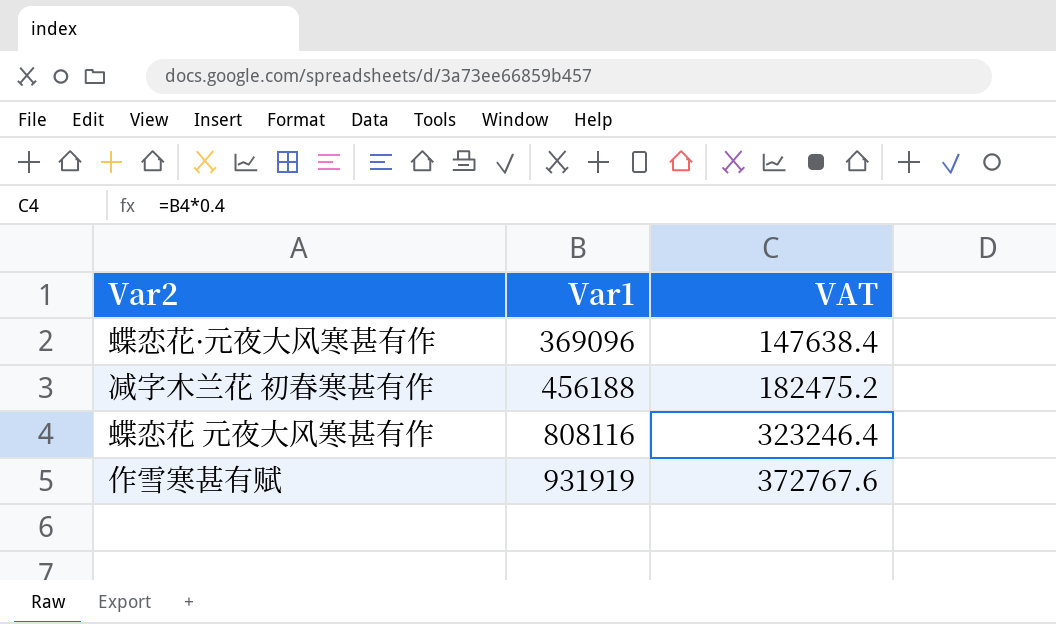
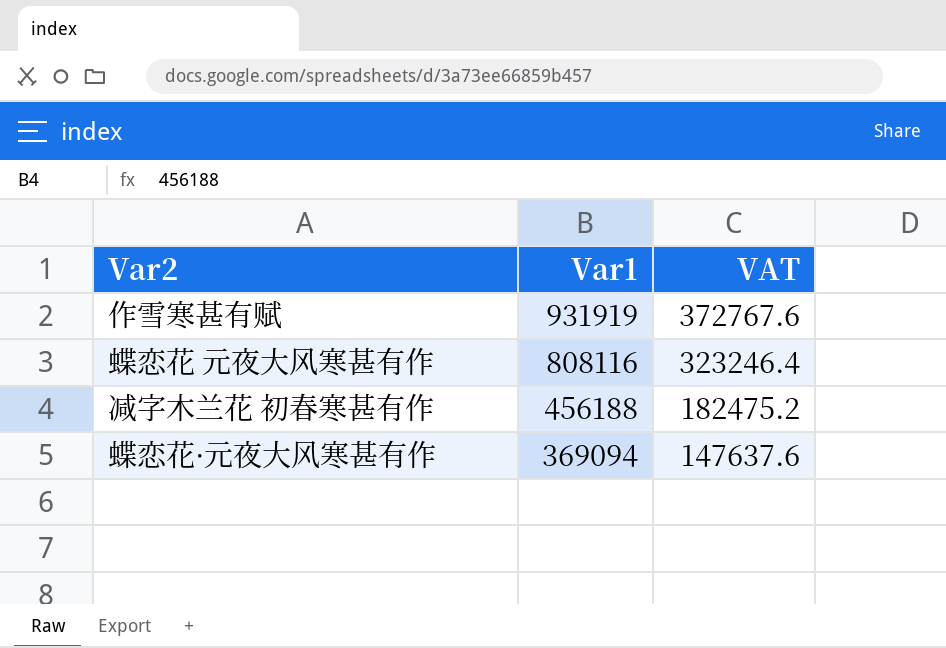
row order: Var1 ascending -> Var1 descending
蝶恋花·元夜大风寒甚有作 | Var1: 369096 -> 369094
蝶恋花·元夜大风寒甚有作 | VAT: 147638.4 -> 147637.6

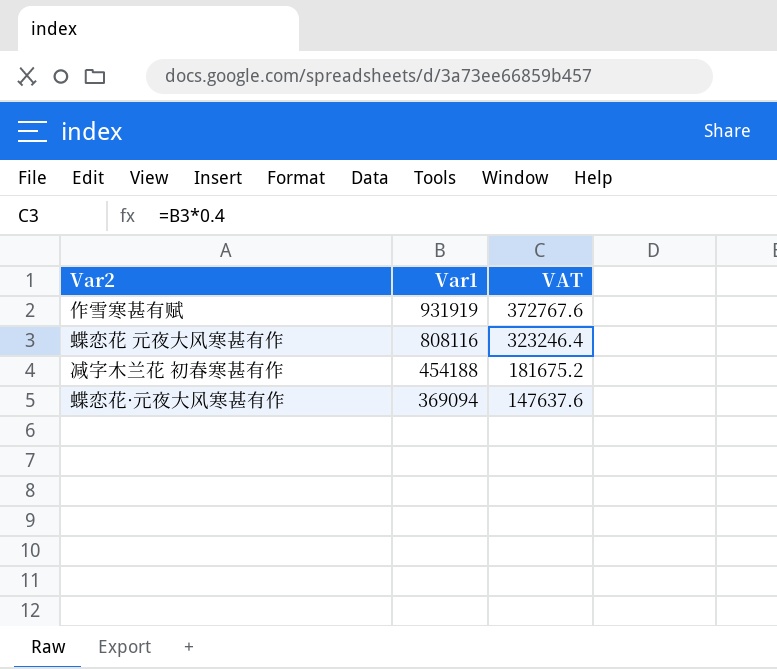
减字木兰花 初春寒甚有作 | Var1: 456188 -> 454188
减字木兰花 初春寒甚有作 | VAT: 182475.2 -> 181675.2

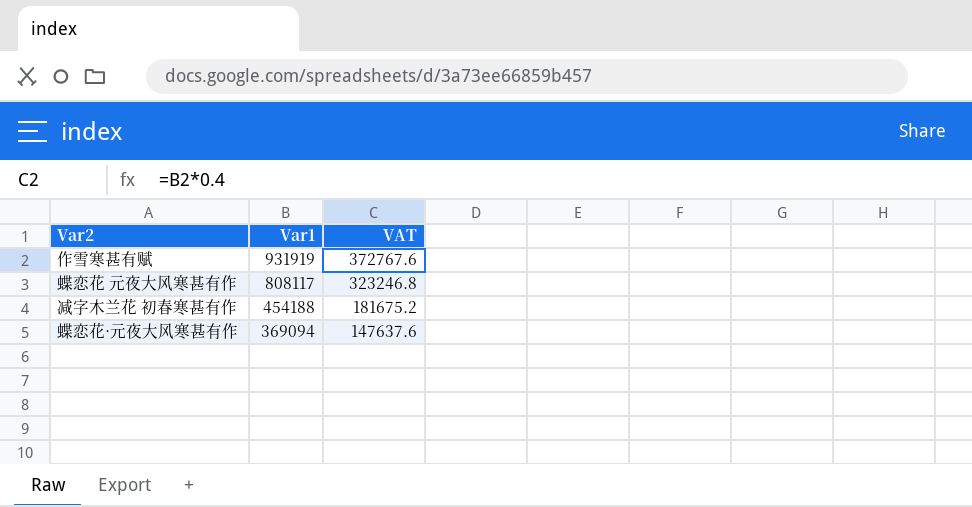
蝶恋花 元夜大风寒甚有作 | Var1: 808116 -> 808117
蝶恋花 元夜大风寒甚有作 | VAT: 323246.4 -> 323246.8

